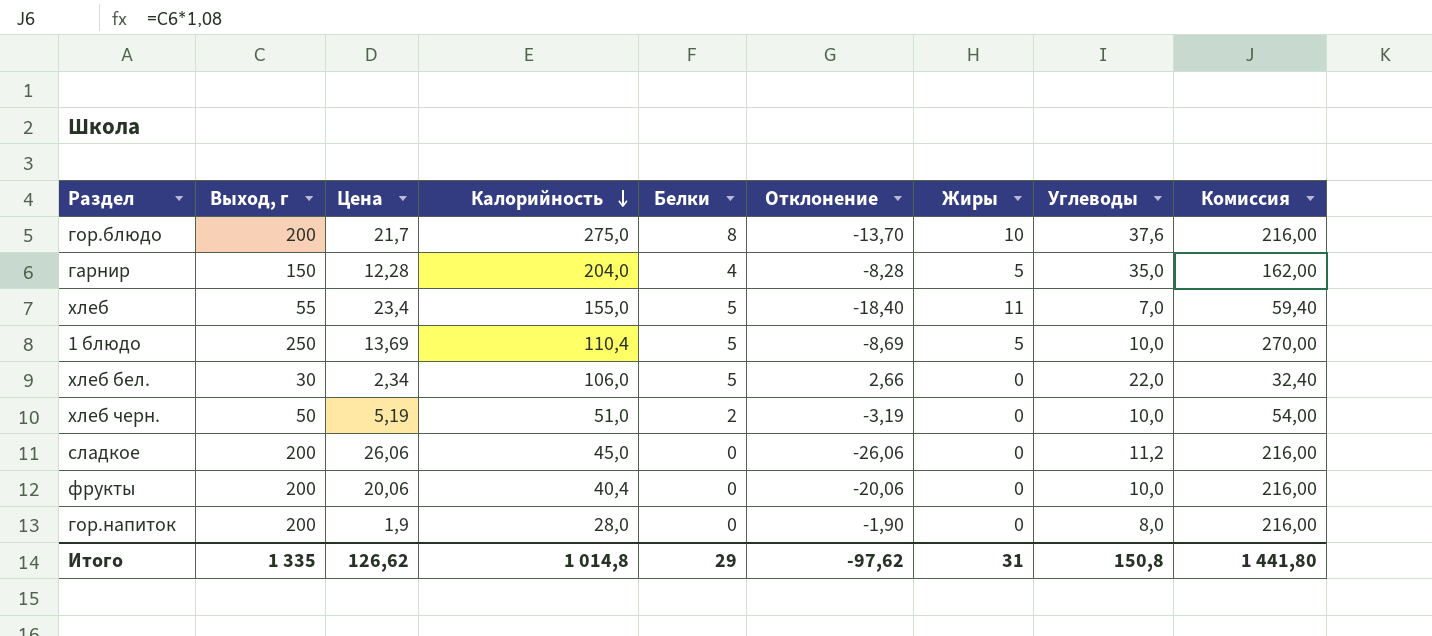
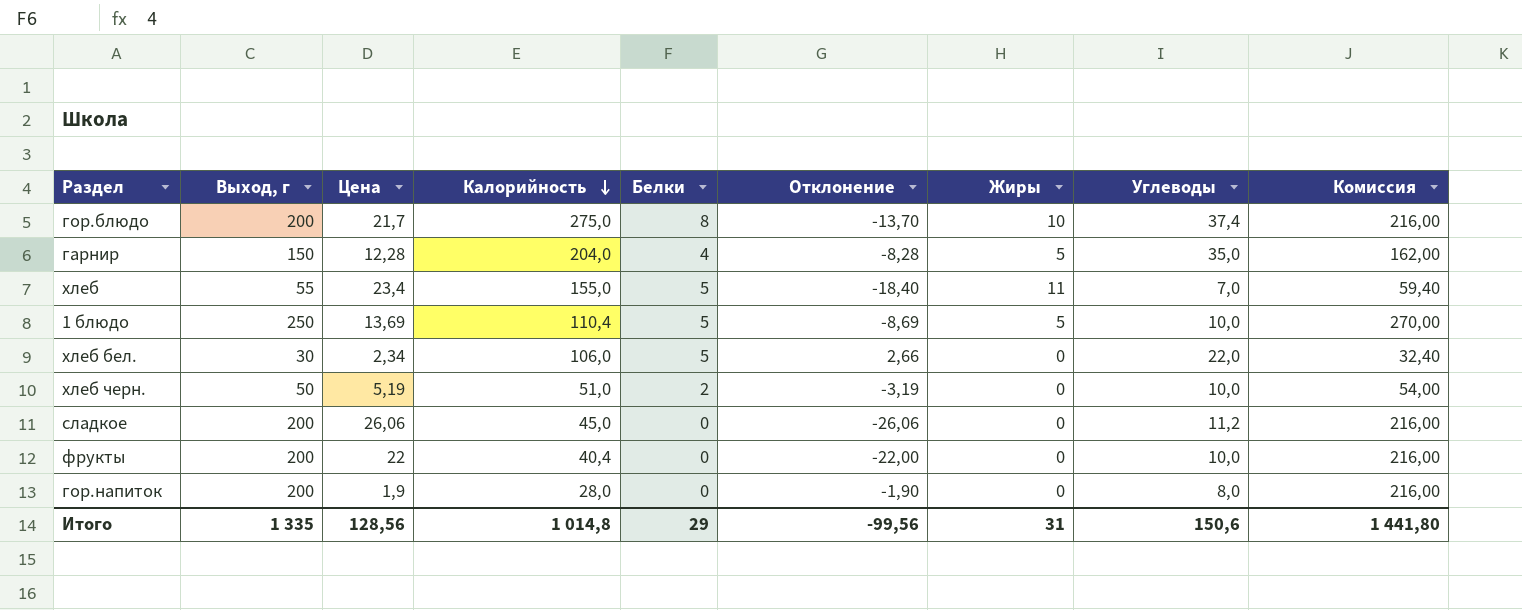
гор.блюдо | Углеводы: 37,6 -> 37,4
фрукты | Цена: 20,06 -> 22
фрукты | Отклонение: -20,06 -> -22,00
Итого | Цена: 126,62 -> 128,56
Итого | Отклонение: -97,62 -> -99,56
Итого | Углеводы: 150,8 -> 150,6

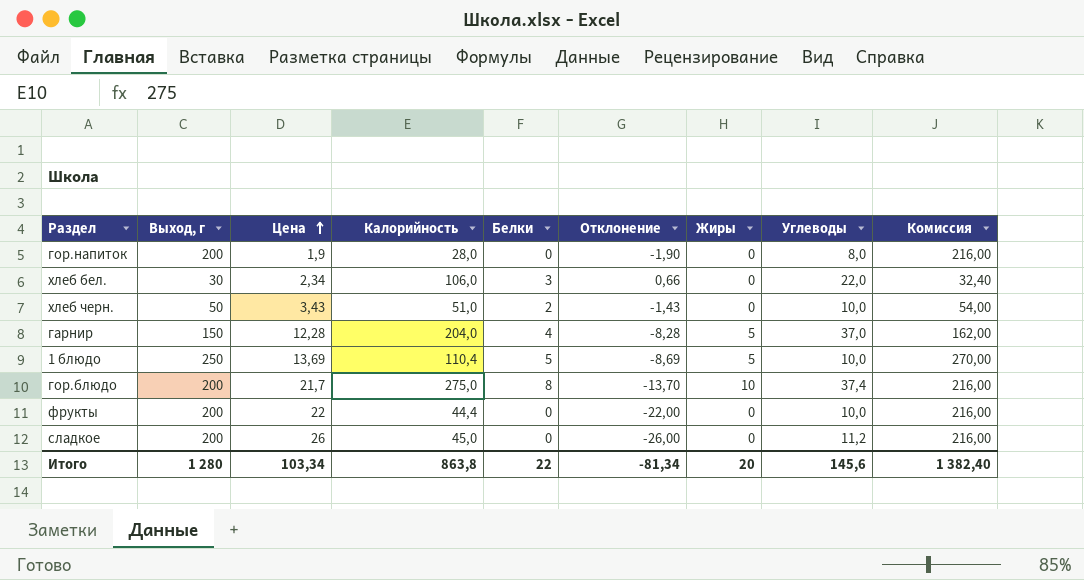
row order: Калорийность descending -> Цена ascending
row хлеб: 55 | 23,4 | 155,0 | 5 | -18,40 | 11 | 7,0 | 59,40 -> none
хлеб бел. | Белки: 5 -> 3
хлеб бел. | Отклонение: 2,66 -> 0,66
хлеб черн. | Цена: 5,19 -> 3,43
хлеб черн. | Отклонение: -3,19 -> -1,43
гарнир | Углеводы: 35,0 -> 37,0
фрукты | Калорийность: 40,4 -> 44,4
сладкое | Цена: 26,06 -> 26
сладкое | Отклонение: -26,06 -> -26,00
Итого | Выход, г: 1 335 -> 1 280
Итого | Цена: 128,56 -> 103,34
Итого | Калорийность: 1 014,8 -> 863,8
Итого | Белки: 29 -> 22
Итого | Отклонение: -99,56 -> -81,34
Итого | Жиры: 31 -> 20
Итого | Углеводы: 150,6 -> 145,6
Итого | Комиссия: 1 441,80 -> 1 382,40

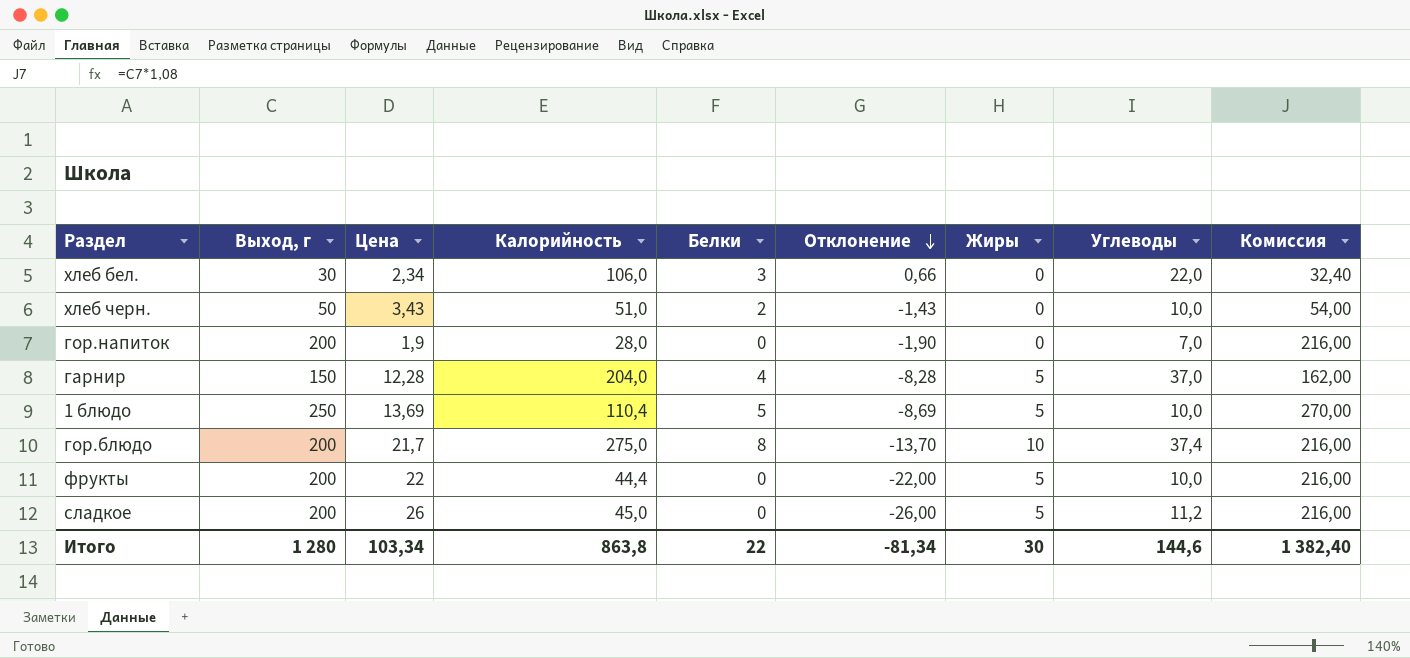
row order: Цена ascending -> Отклонение descending
гор.напиток | Углеводы: 8,0 -> 7,0
фрукты | Жиры: 0 -> 5
сладкое | Жиры: 0 -> 5
Итого | Жиры: 20 -> 30
Итого | Углеводы: 145,6 -> 144,6

